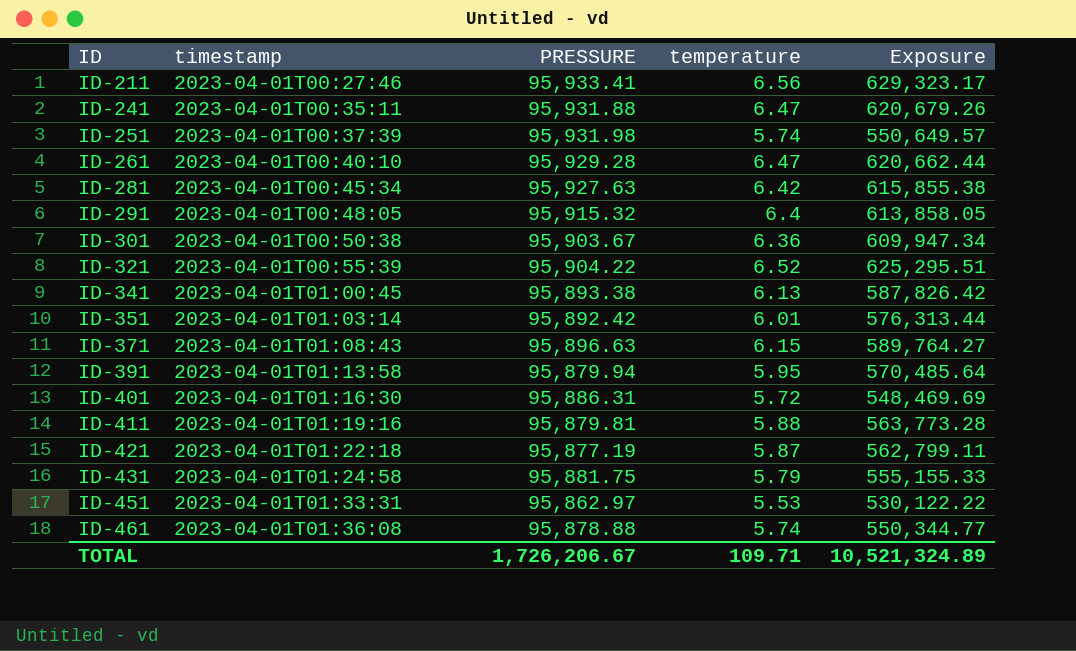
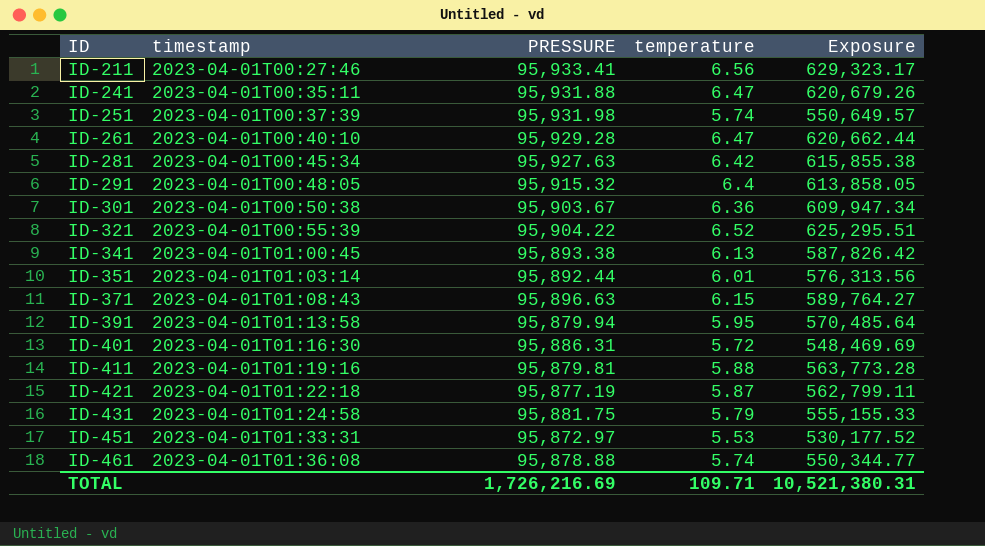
ID-351 | PRESSURE: 95,892.42 -> 95,892.44
ID-351 | Exposure: 576,313.44 -> 576,313.56
ID-451 | PRESSURE: 95,862.97 -> 95,872.97
ID-451 | Exposure: 530,122.22 -> 530,177.52
TOTAL | PRESSURE: 1,726,206.67 -> 1,726,216.69
TOTAL | Exposure: 10,521,324.89 -> 10,521,380.31

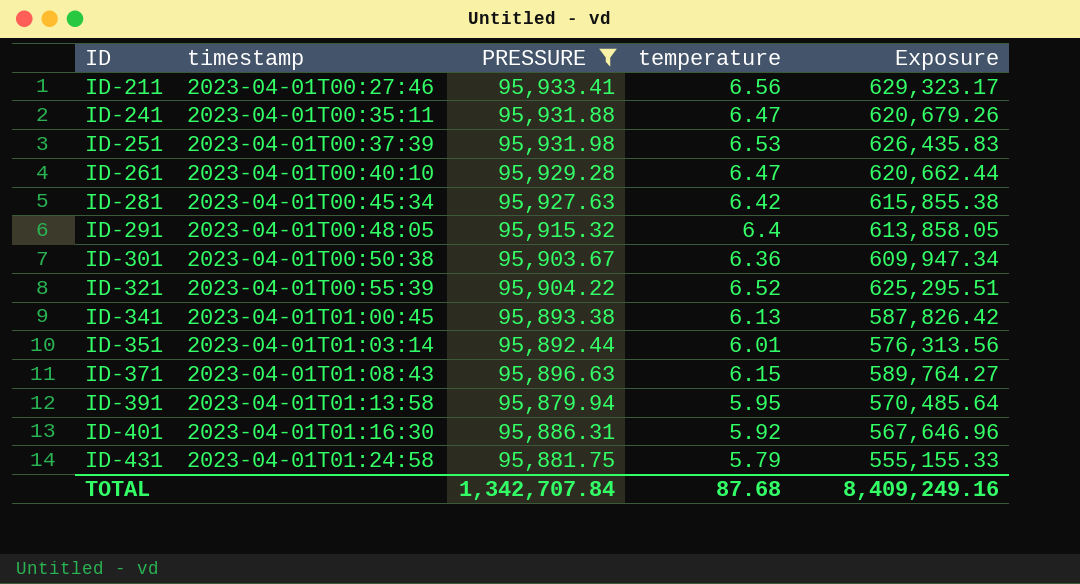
filter: none -> PRESSURE >= 95,879.94
ID-251 | temperature: 5.74 -> 6.53
ID-251 | Exposure: 550,649.57 -> 626,435.83
ID-401 | temperature: 5.72 -> 5.92
ID-401 | Exposure: 548,469.69 -> 567,646.96
TOTAL | PRESSURE: 1,726,216.69 -> 1,342,707.84
TOTAL | temperature: 109.71 -> 87.68
TOTAL | Exposure: 10,521,380.31 -> 8,409,249.16

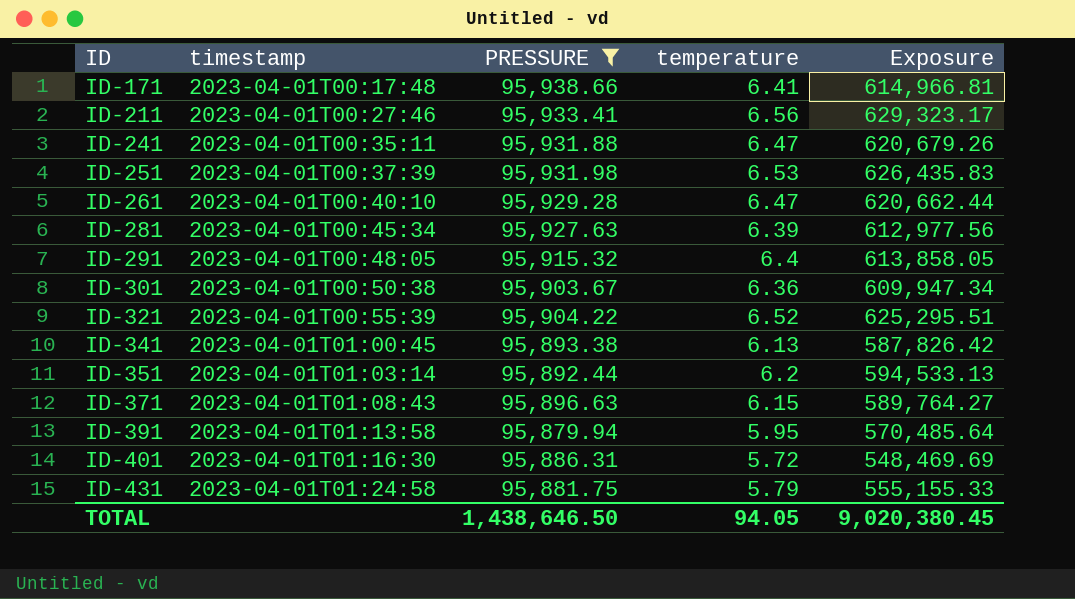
row ID-171: none -> 2023-04-01T00:17:48 | 95,938.66 | 6.41 | 614,966.81
ID-281 | temperature: 6.42 -> 6.39
ID-281 | Exposure: 615,855.38 -> 612,977.56
ID-351 | temperature: 6.01 -> 6.2
ID-351 | Exposure: 576,313.56 -> 594,533.13
ID-401 | temperature: 5.92 -> 5.72
ID-401 | Exposure: 567,646.96 -> 548,469.69
TOTAL | PRESSURE: 1,342,707.84 -> 1,438,646.50
TOTAL | temperature: 87.68 -> 94.05
TOTAL | Exposure: 8,409,249.16 -> 9,020,380.45

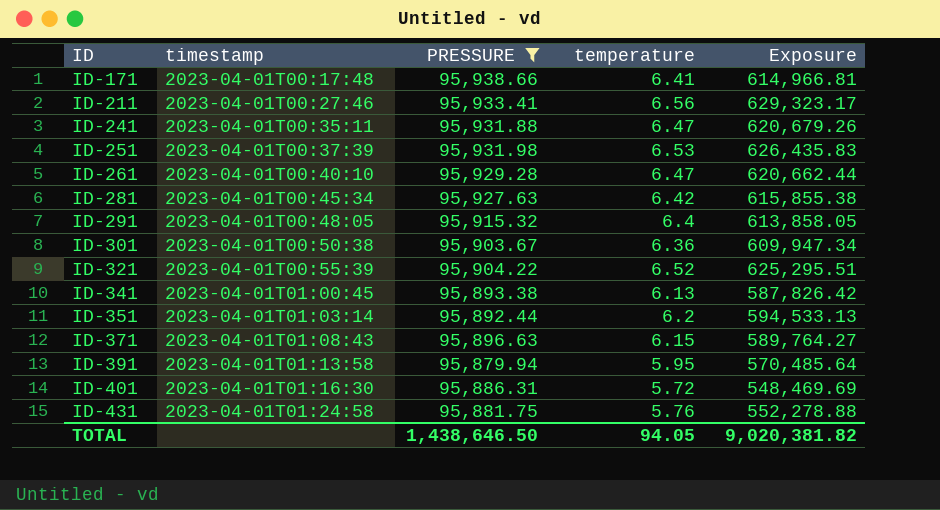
ID-281 | temperature: 6.39 -> 6.42
ID-281 | Exposure: 612,977.56 -> 615,855.38
ID-431 | temperature: 5.79 -> 5.76
ID-431 | Exposure: 555,155.33 -> 552,278.88
TOTAL | Exposure: 9,020,380.45 -> 9,020,381.82

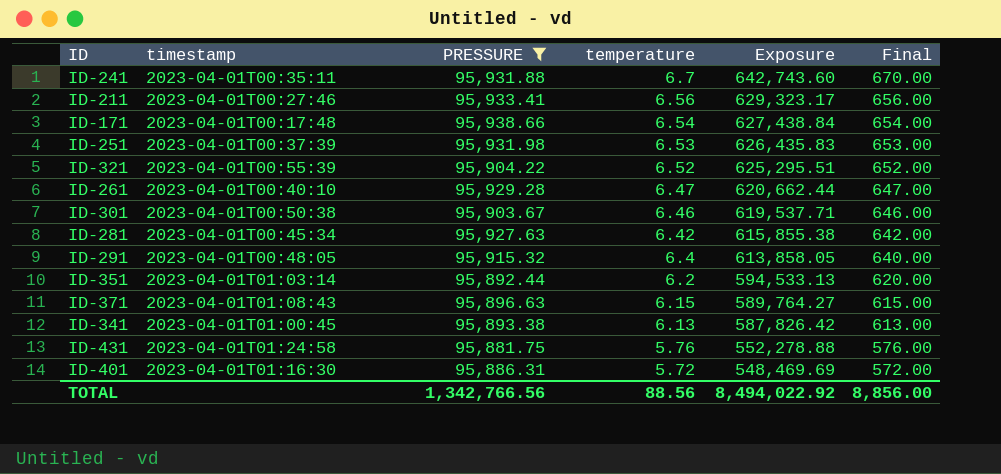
row order: ID ascending -> temperature descending
column Final | formula: none -> [temperature] * 100
row ID-391: 2023-04-01T01:13:58 | 95,879.94 | 5.95 | 570,485.64 -> none
ID-241 | temperature: 6.47 -> 6.7
ID-241 | Exposure: 620,679.26 -> 642,743.60
ID-171 | temperature: 6.41 -> 6.54
ID-171 | Exposure: 614,966.81 -> 627,438.84
ID-301 | temperature: 6.36 -> 6.46
ID-301 | Exposure: 609,947.34 -> 619,537.71
TOTAL | PRESSURE: 1,438,646.50 -> 1,342,766.56
TOTAL | temperature: 94.05 -> 88.56
TOTAL | Exposure: 9,020,381.82 -> 8,494,022.92

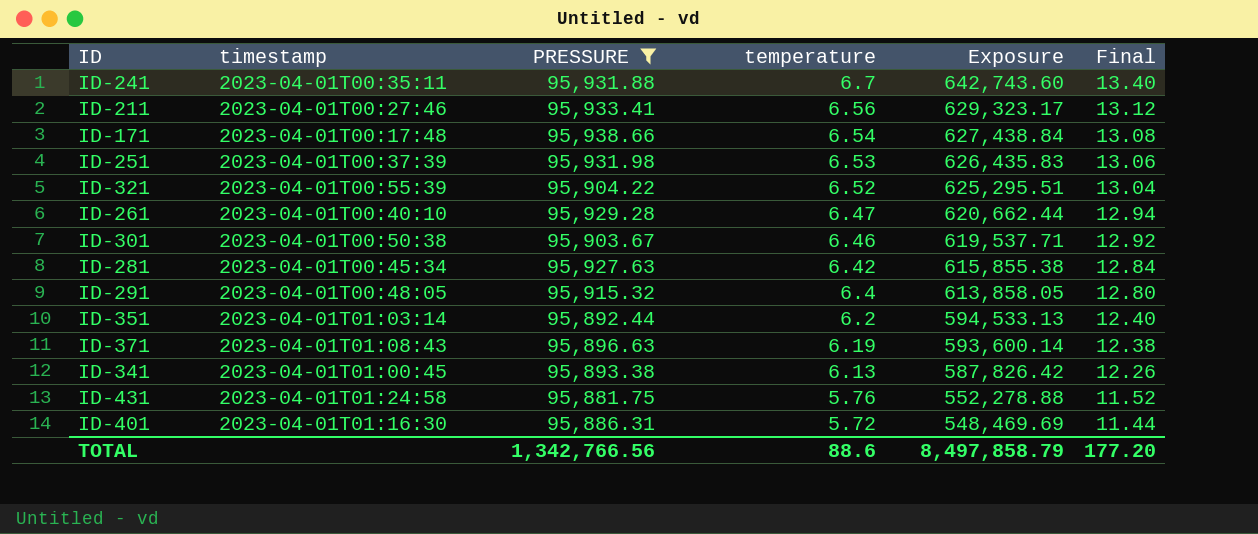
column Final | formula: [temperature] * 100 -> [temperature] * 2
ID-371 | temperature: 6.15 -> 6.19
ID-371 | Exposure: 589,764.27 -> 593,600.14
TOTAL | temperature: 88.56 -> 88.6
TOTAL | Exposure: 8,494,022.92 -> 8,497,858.79
TOTAL | Final: 8,856.00 -> 177.20

